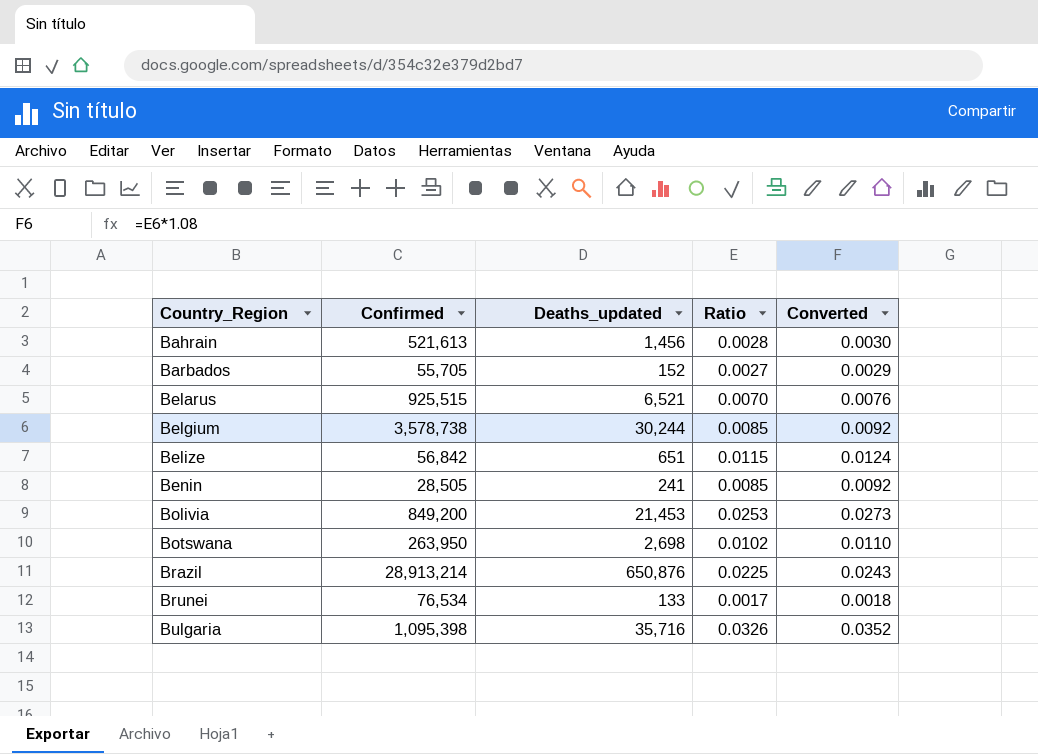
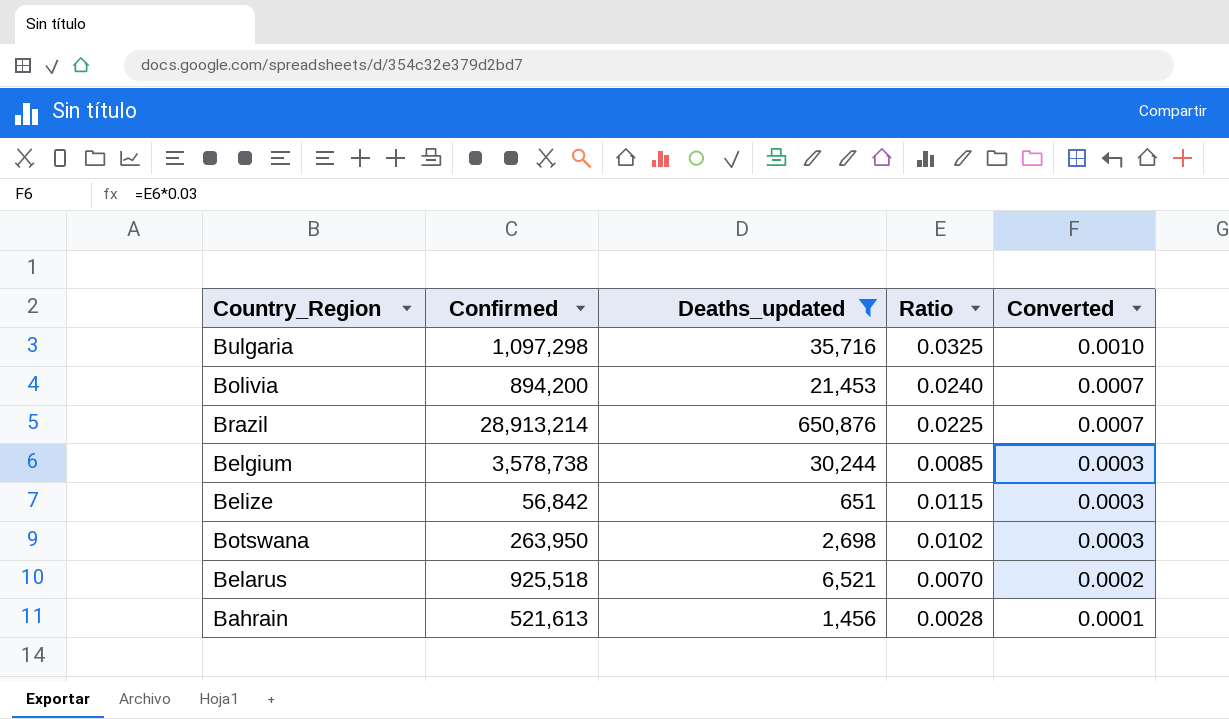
filter: none -> Deaths_updated >= 651
row order: Country_Region ascending -> Converted descending
column Converted | formula: [Ratio] * 1.08 -> [Ratio] * 0.03
Bulgaria | Confirmed: 1,095,398 -> 1,097,298
Bulgaria | Ratio: 0.0326 -> 0.0325
Bolivia | Confirmed: 849,200 -> 894,200
Bolivia | Ratio: 0.0253 -> 0.0240
Belarus | Confirmed: 925,515 -> 925,518

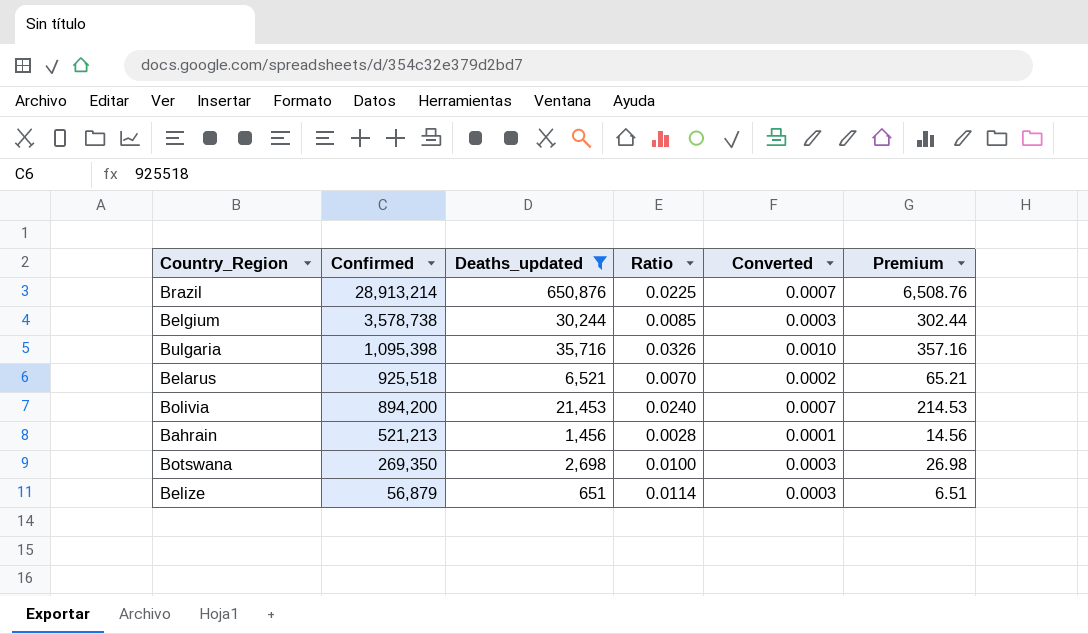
row order: Converted descending -> Confirmed descending
column Premium | formula: none -> [Deaths_updated] * 0.01
Bulgaria | Confirmed: 1,097,298 -> 1,095,398
Bulgaria | Ratio: 0.0325 -> 0.0326
Bahrain | Confirmed: 521,613 -> 521,213
Botswana | Confirmed: 263,950 -> 269,350
Botswana | Ratio: 0.0102 -> 0.0100
Belize | Confirmed: 56,842 -> 56,879
Belize | Ratio: 0.0115 -> 0.0114

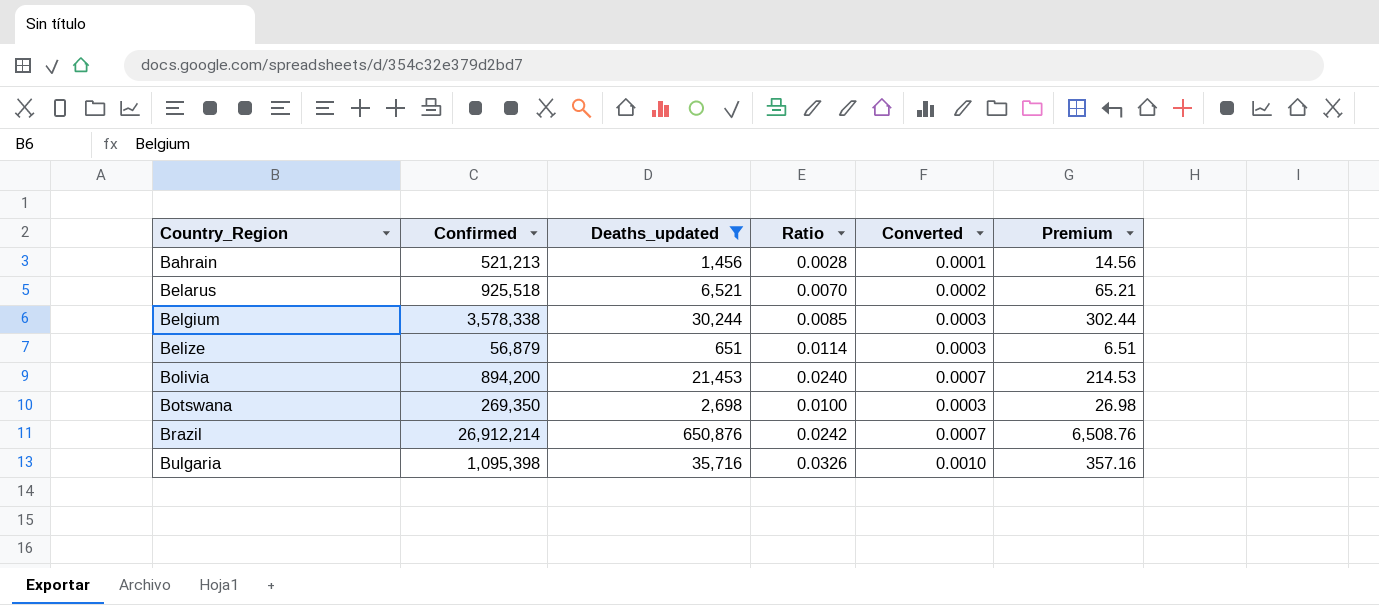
row order: Confirmed descending -> Country_Region ascending
Belgium | Confirmed: 3,578,738 -> 3,578,338
Brazil | Confirmed: 28,913,214 -> 26,912,214
Brazil | Ratio: 0.0225 -> 0.0242

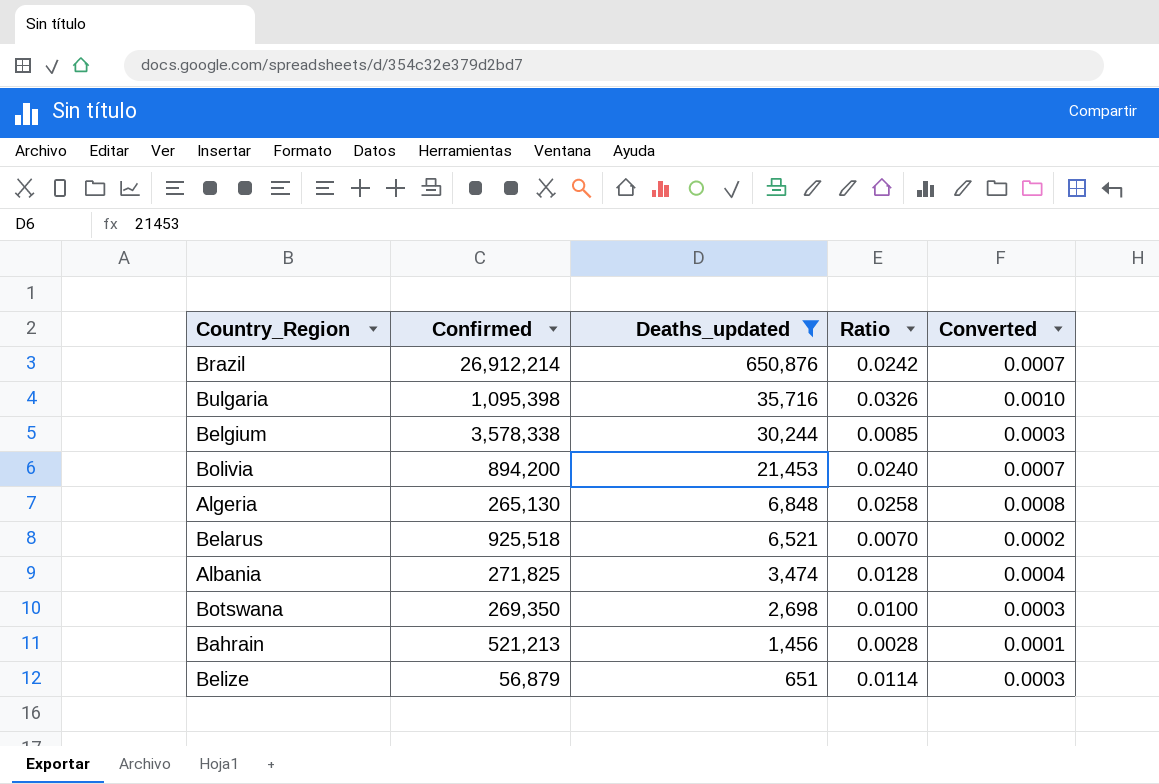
row order: Country_Region ascending -> Deaths_updated descending
column Premium | formula: [Deaths_updated] * 0.01 -> none
row Algeria: none -> 265,130 | 6,848 | 0.0258 | 0.0008
row Albania: none -> 271,825 | 3,474 | 0.0128 | 0.0004

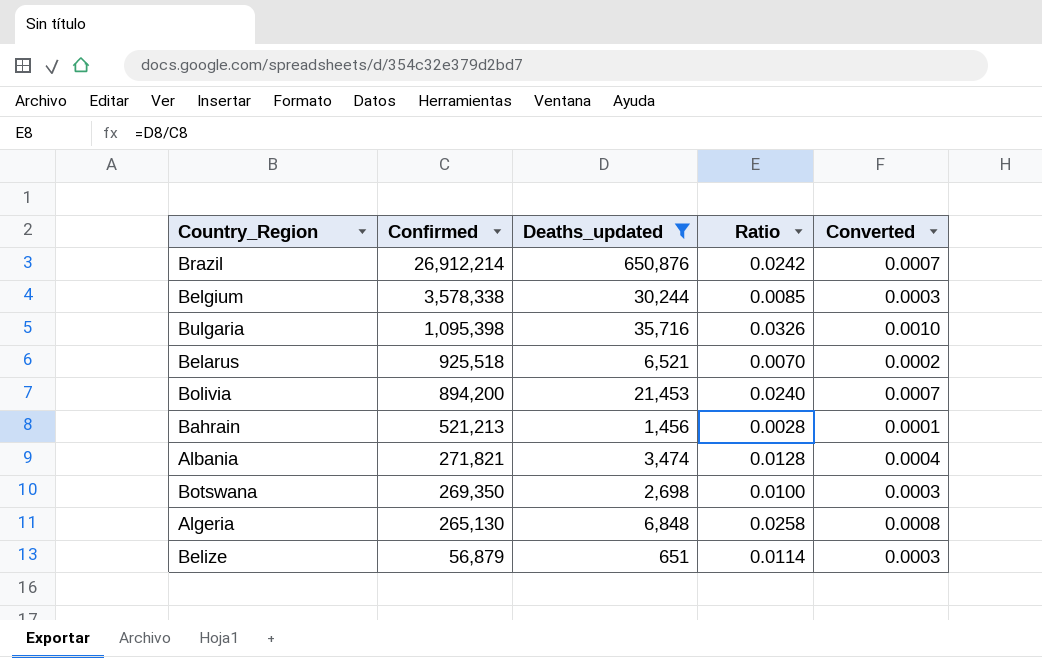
row order: Deaths_updated descending -> Confirmed descending
Albania | Confirmed: 271,825 -> 271,821

